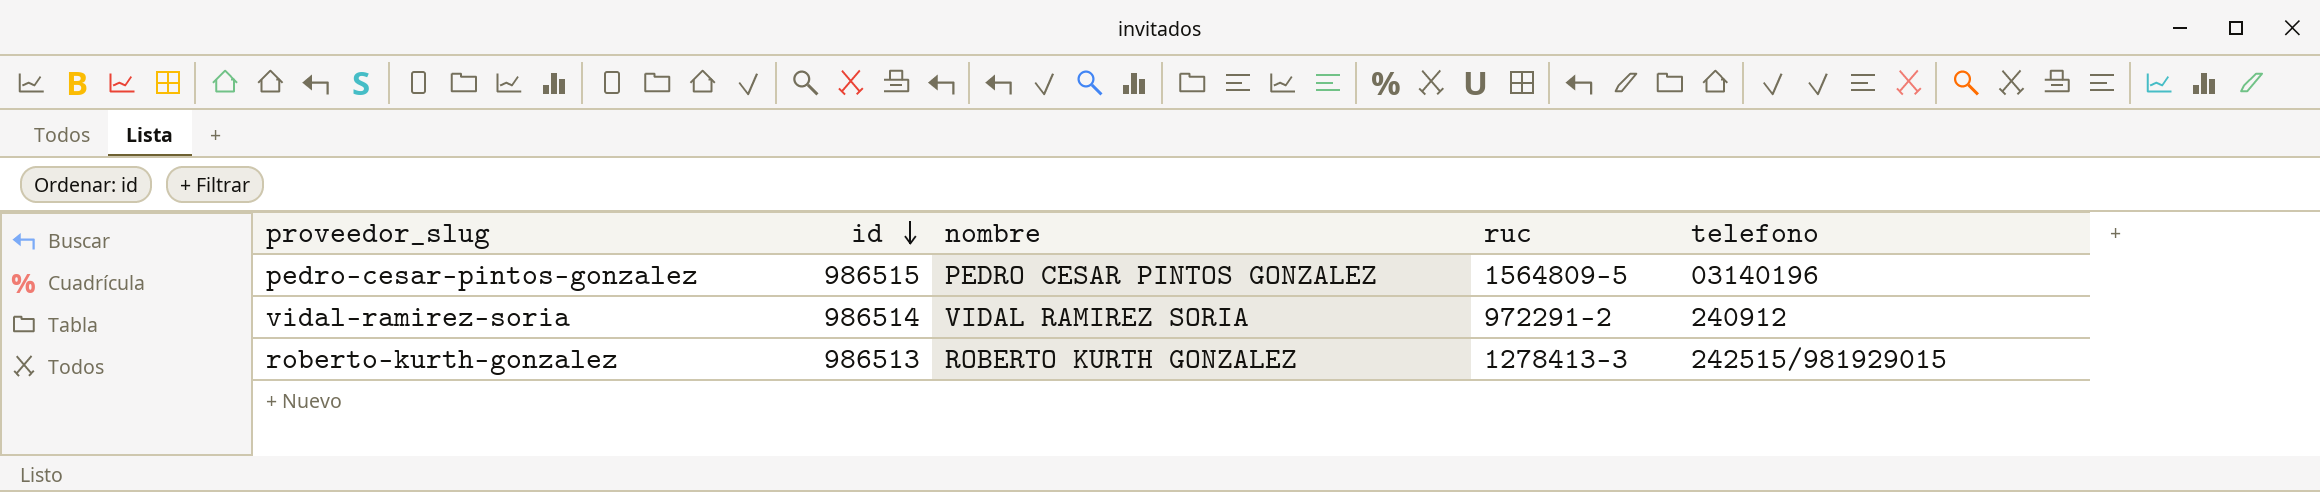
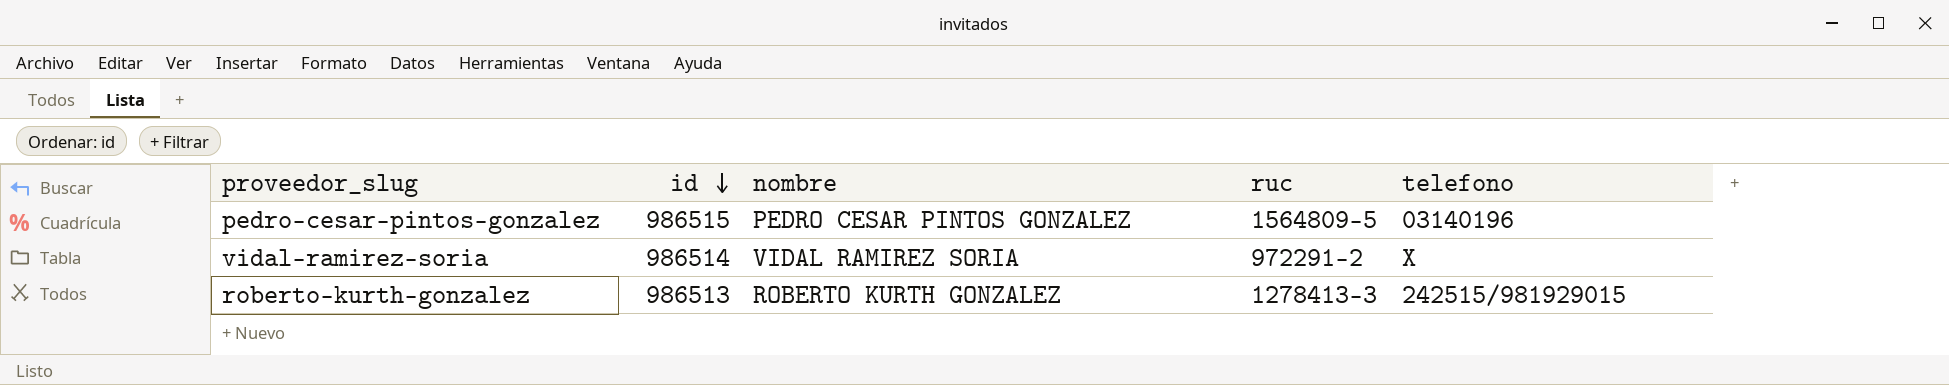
vidal-ramirez-soria | telefono: 240912 -> X

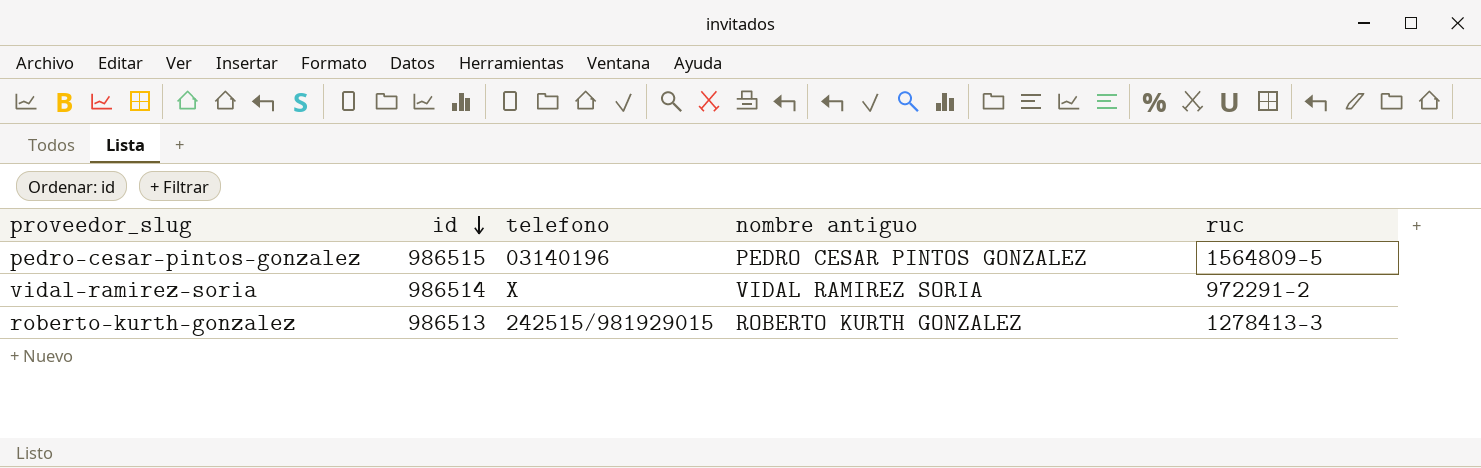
column telefono | position: 5 -> 3
column name: nombre -> nombre antiguo

